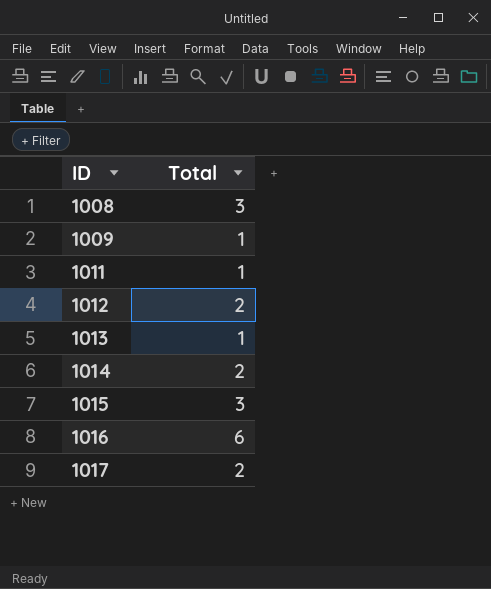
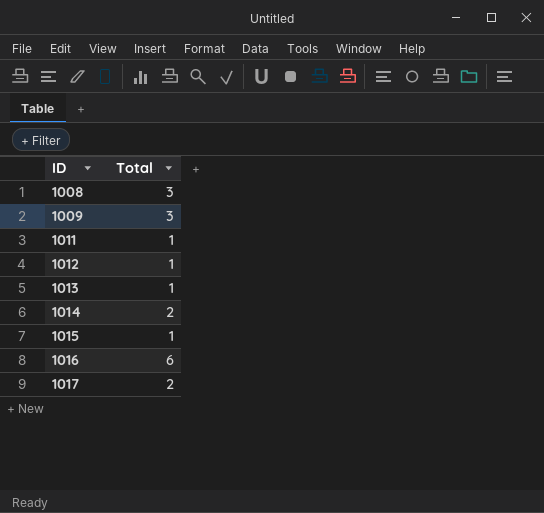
1009 | Total: 1 -> 3
1012 | Total: 2 -> 1
1015 | Total: 3 -> 1

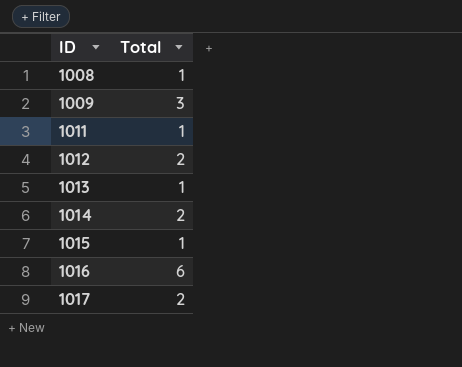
1008 | Total: 3 -> 1
1012 | Total: 1 -> 2

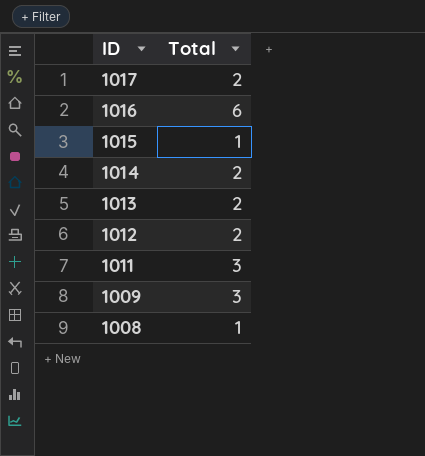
row order: ID ascending -> ID descending
1013 | Total: 1 -> 2
1011 | Total: 1 -> 3

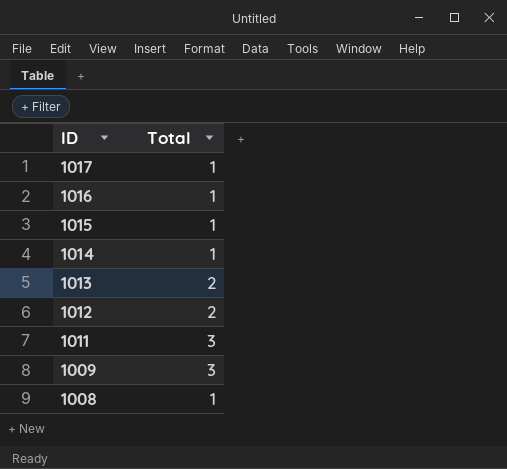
1017 | Total: 2 -> 1
1016 | Total: 6 -> 1
1014 | Total: 2 -> 1

